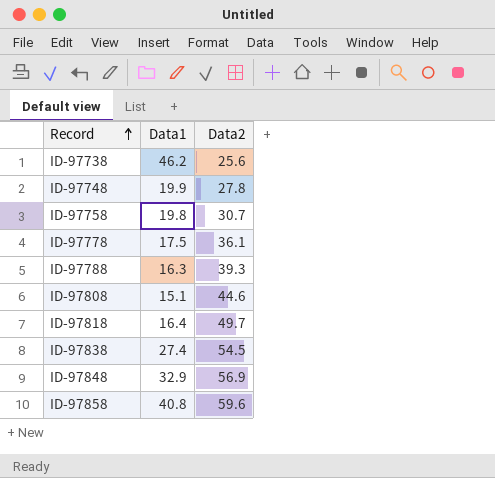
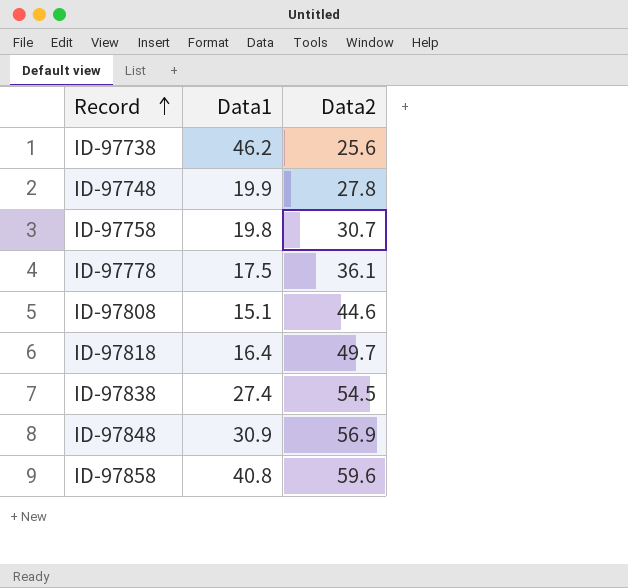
row ID-97788: 16.3 | 39.3 -> none
ID-97848 | Data1: 32.9 -> 30.9

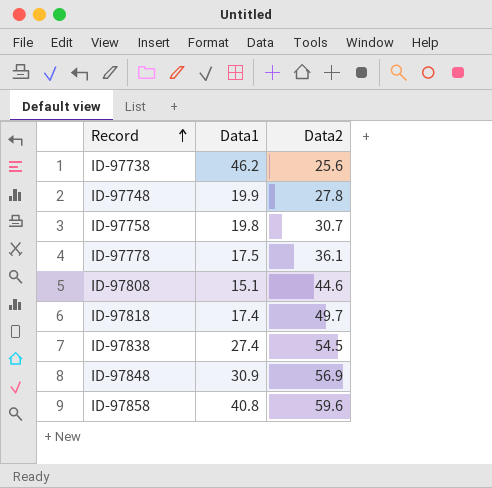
ID-97818 | Data1: 16.4 -> 17.4

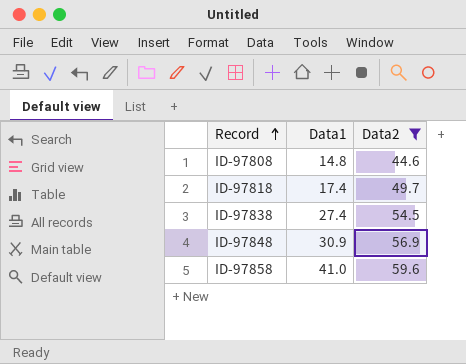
filter: none -> Data2 >= 44.6
ID-97808 | Data1: 15.1 -> 14.8
ID-97858 | Data1: 40.8 -> 41.0

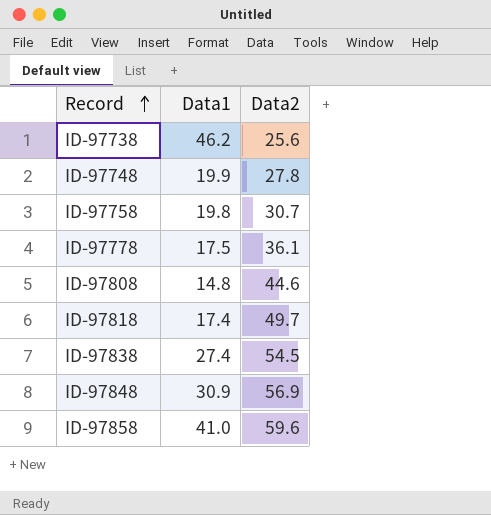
filter: Data2 >= 44.6 -> none

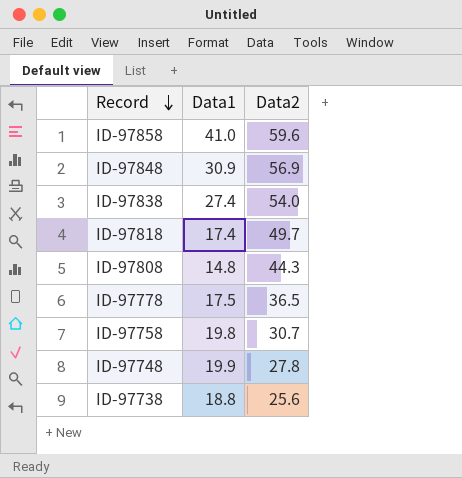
row order: Record ascending -> Record descending
ID-97838 | Data2: 54.5 -> 54.0
ID-97808 | Data2: 44.6 -> 44.3
ID-97778 | Data2: 36.1 -> 36.5
ID-97738 | Data1: 46.2 -> 18.8

